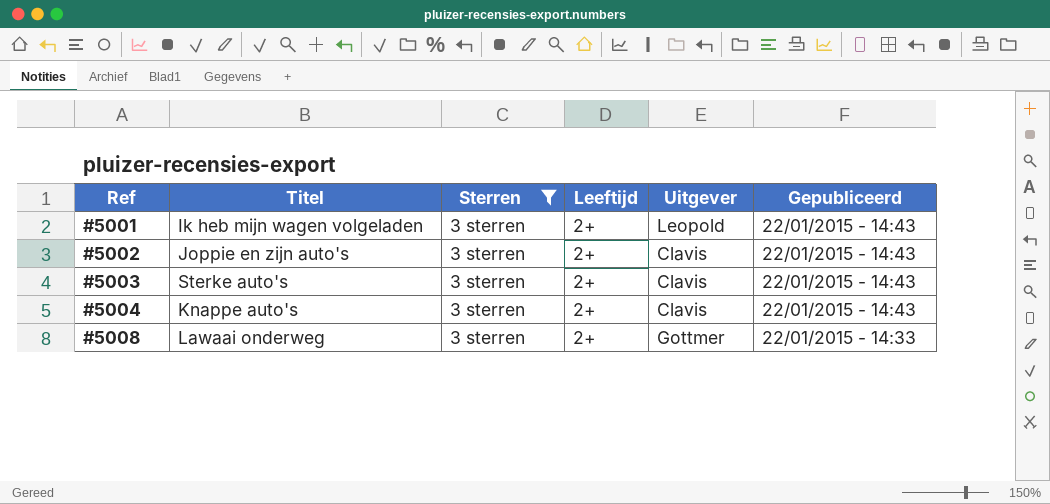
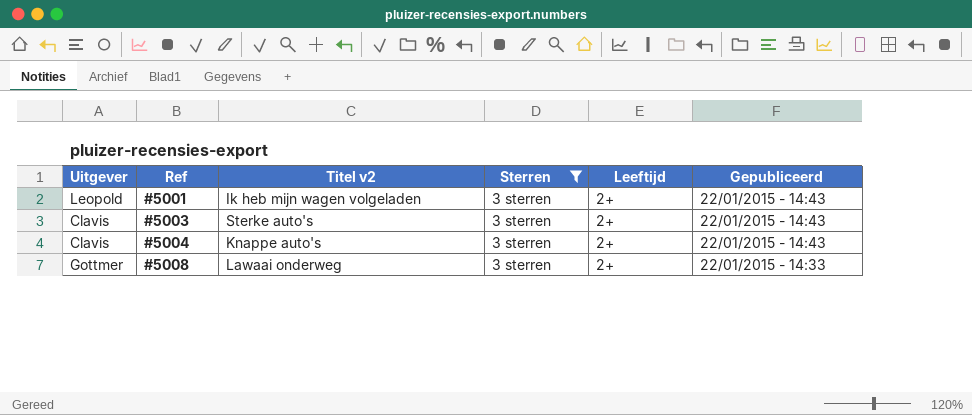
column Uitgever | position: 5 -> 1
column name: Titel -> Titel v2
row #5002: Joppie en zijn auto's | 3 sterren | 2+ | Clavis | 22/01/2015 - 14:43 -> none

